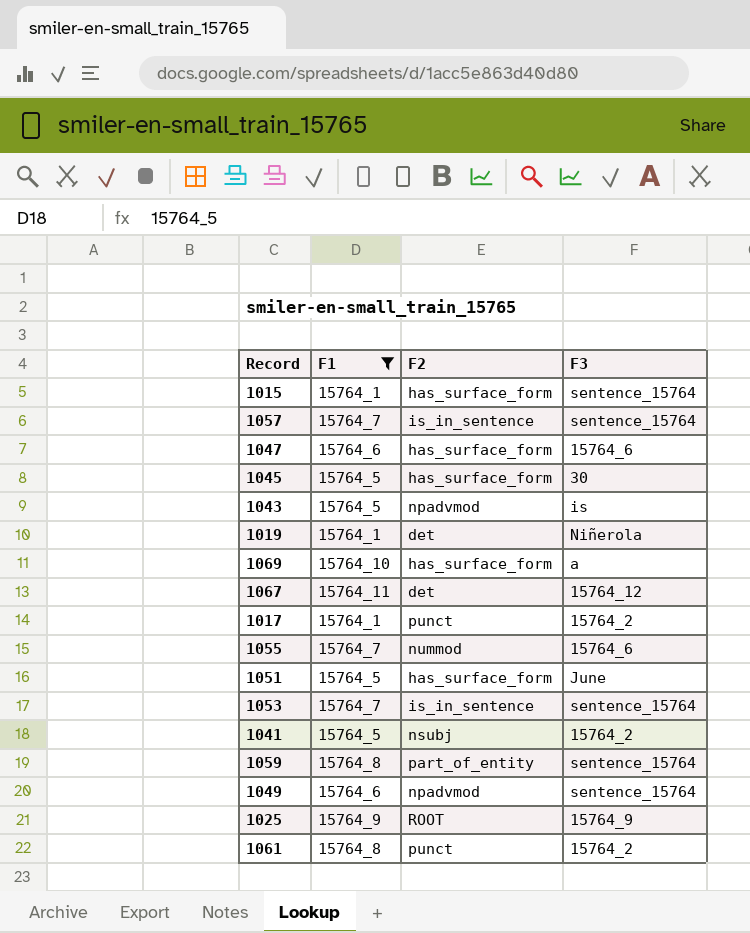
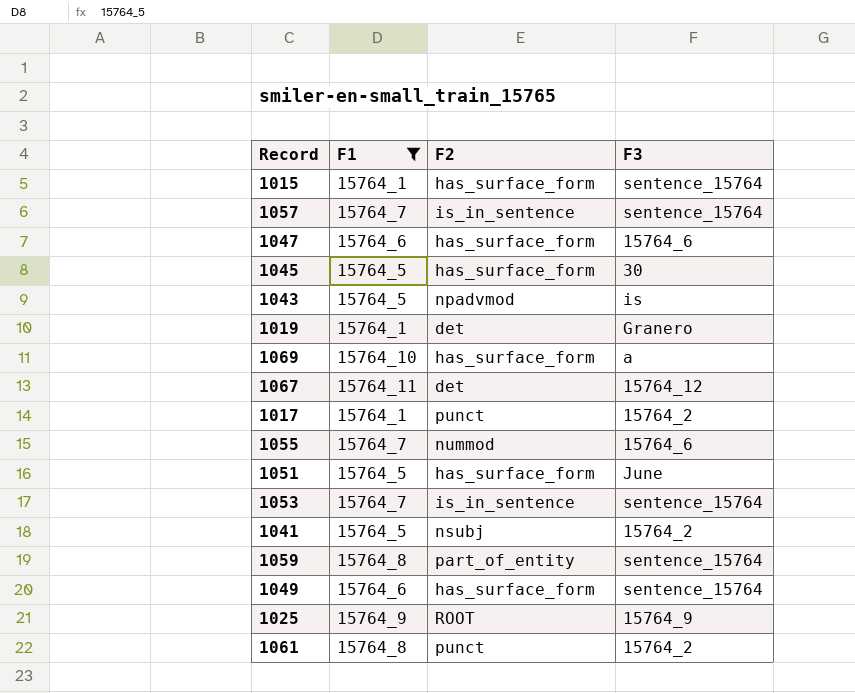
1019 | F3: Niñerola -> Granero
1049 | F2: npadvmod -> has_surface_form

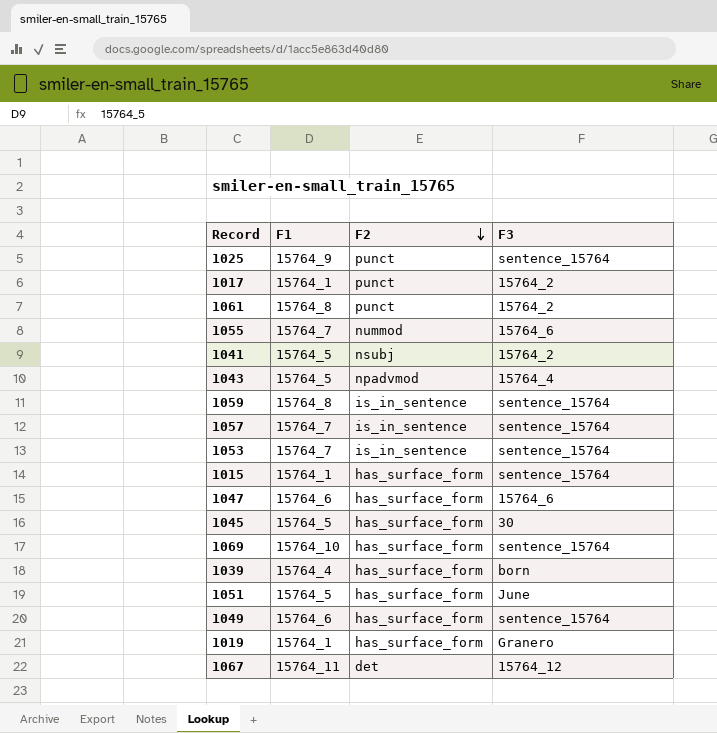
filter: F1 != 15764_4 -> none
row order: none -> F2 descending
1025 | F2: ROOT -> punct
1025 | F3: 15764_9 -> sentence_15764
1043 | F3: is -> 15764_4
1059 | F2: part_of_entity -> is_in_sentence
1069 | F3: a -> sentence_15764
1019 | F2: det -> has_surface_form

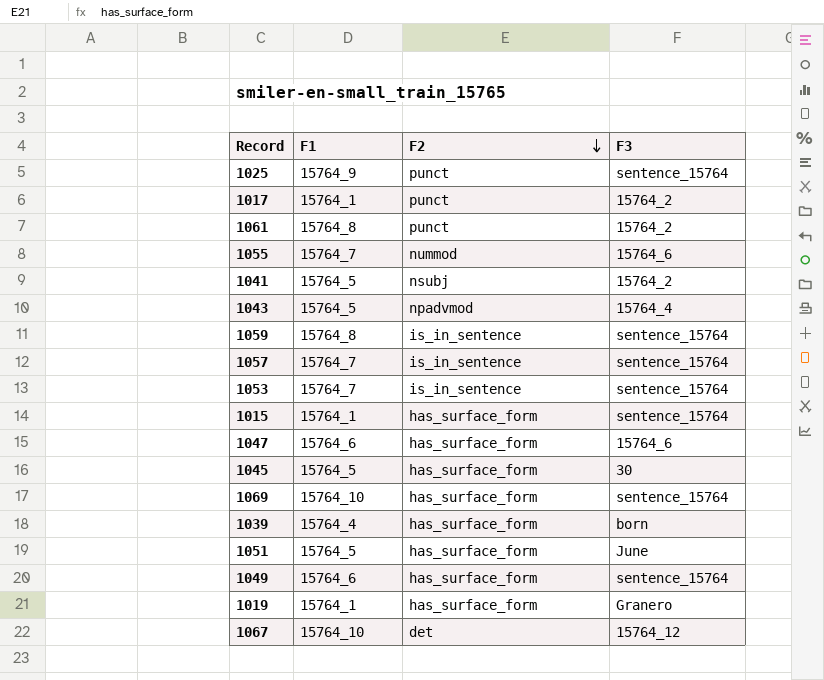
1067 | F1: 15764_11 -> 15764_10

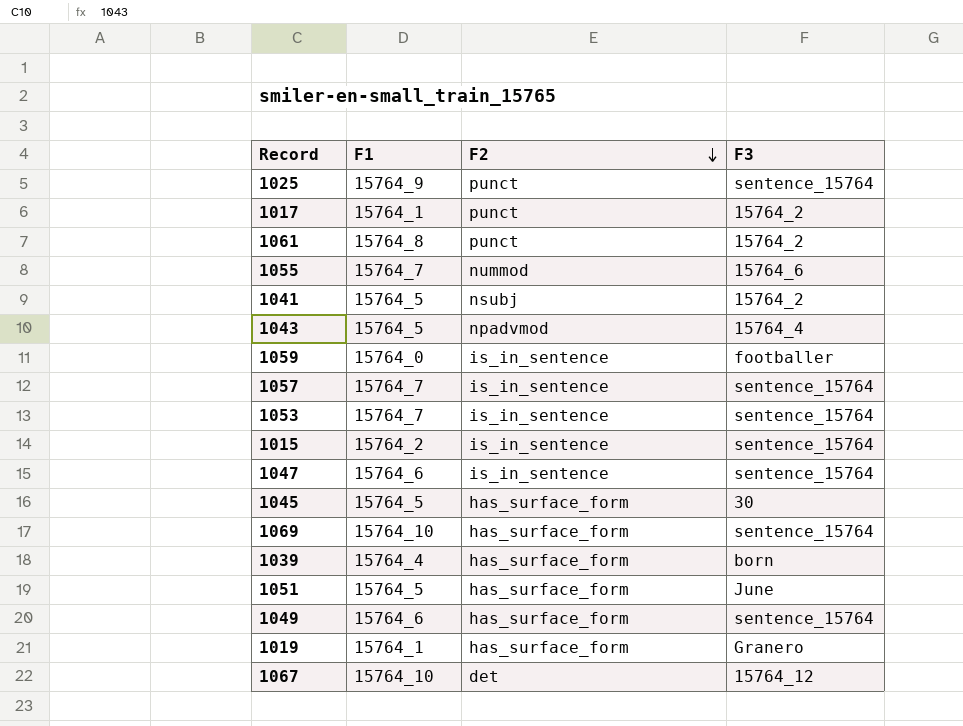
1059 | F1: 15764_8 -> 15764_0
1059 | F3: sentence_15764 -> footballer
1015 | F1: 15764_1 -> 15764_2
1015 | F2: has_surface_form -> is_in_sentence
1047 | F2: has_surface_form -> is_in_sentence
1047 | F3: 15764_6 -> sentence_15764

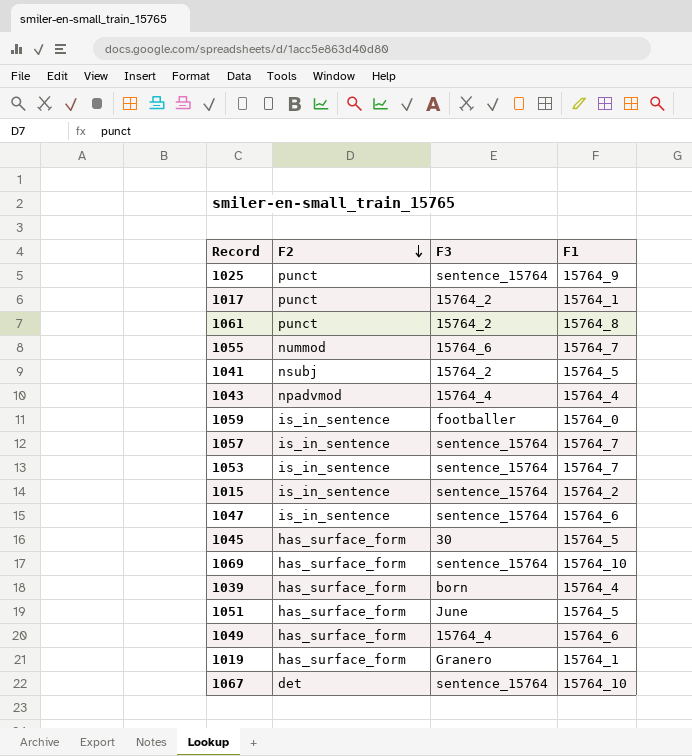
column F1 | position: 2 -> 4
1043 | F1: 15764_5 -> 15764_4
1049 | F3: sentence_15764 -> 15764_4
1067 | F3: 15764_12 -> sentence_15764

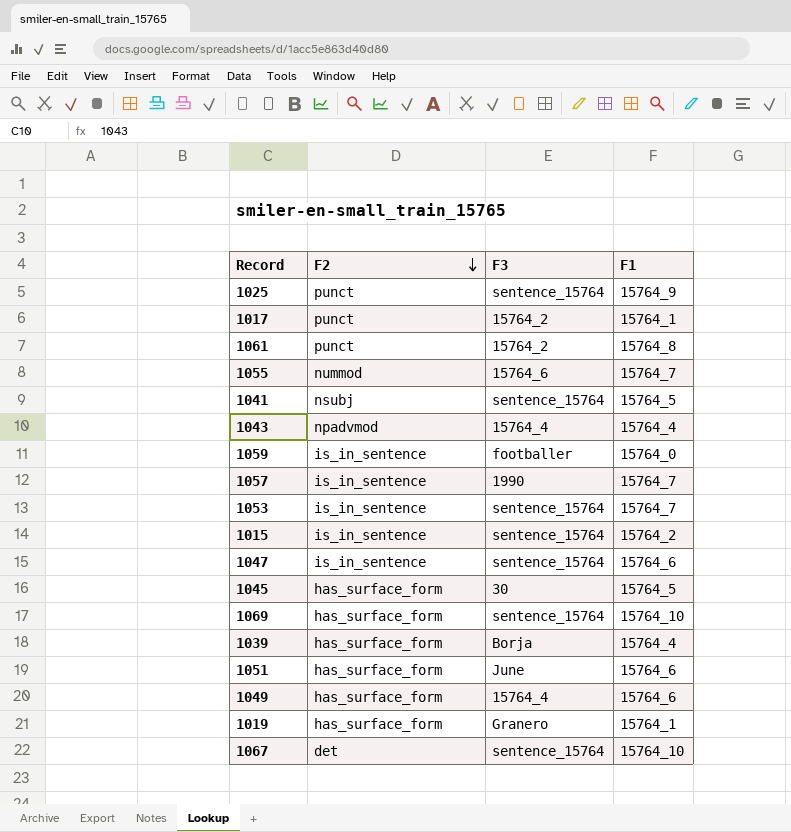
1041 | F3: 15764_2 -> sentence_15764
1057 | F3: sentence_15764 -> 1990
1039 | F3: born -> Borja
1051 | F1: 15764_5 -> 15764_6

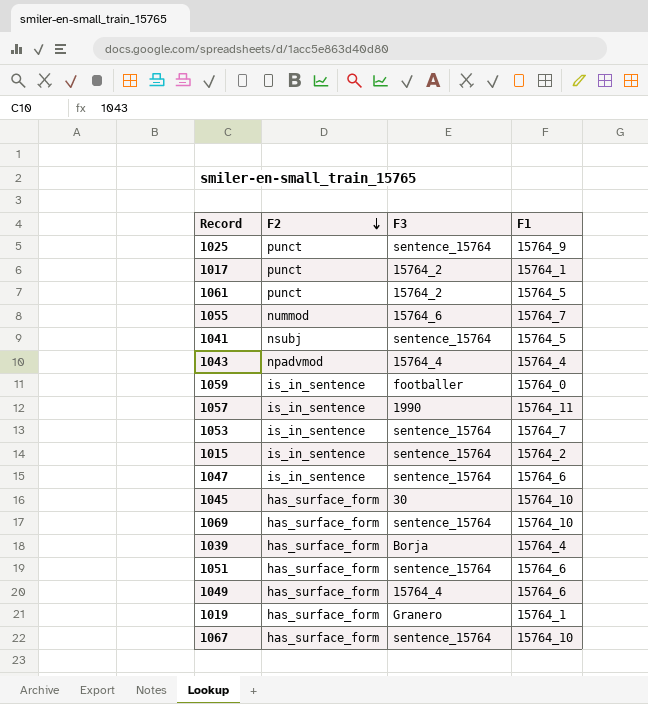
1061 | F1: 15764_8 -> 15764_5
1057 | F1: 15764_7 -> 15764_11
1045 | F1: 15764_5 -> 15764_10
1051 | F3: June -> sentence_15764
1067 | F2: det -> has_surface_form

